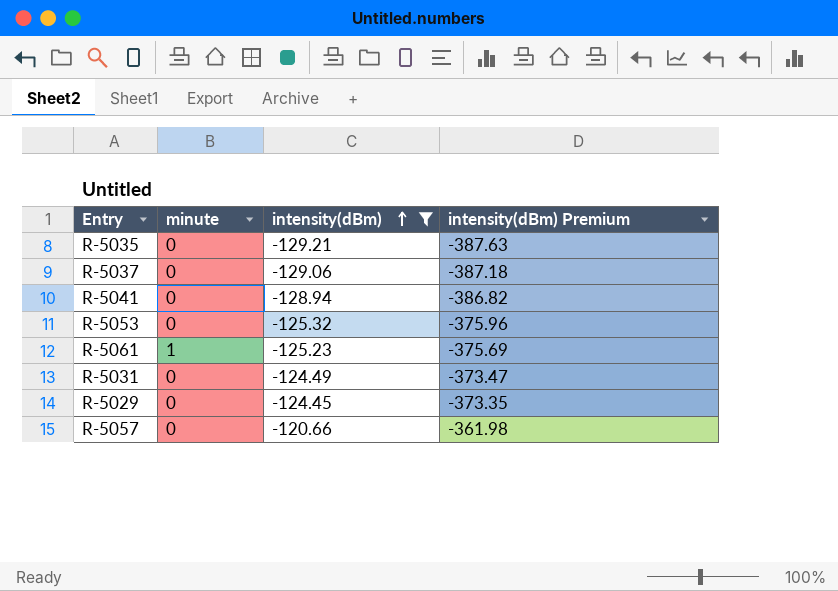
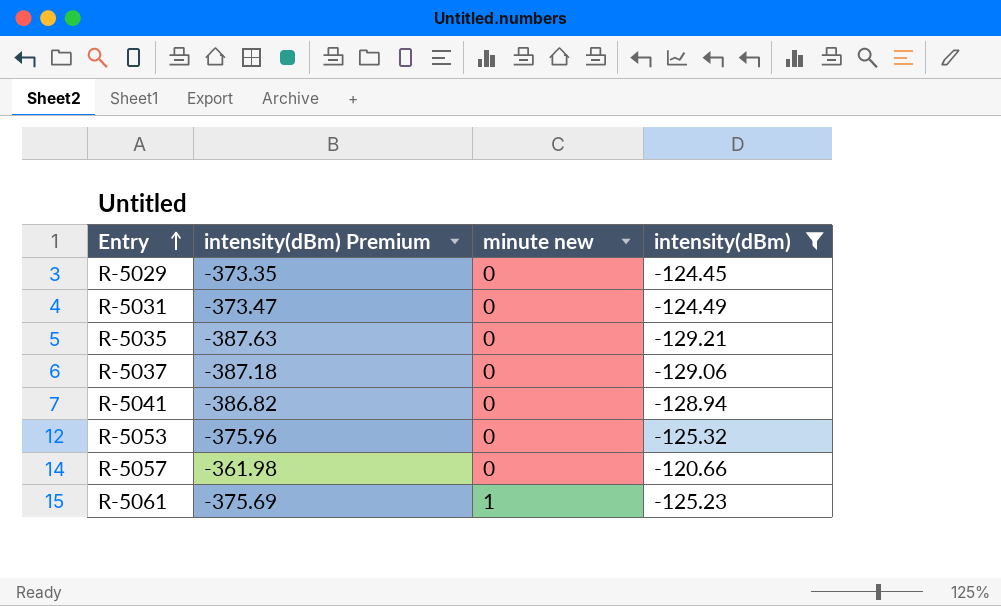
row order: intensity(dBm) ascending -> Entry ascending
column intensity(dBm) Premium | position: 4 -> 2
column name: minute -> minute new

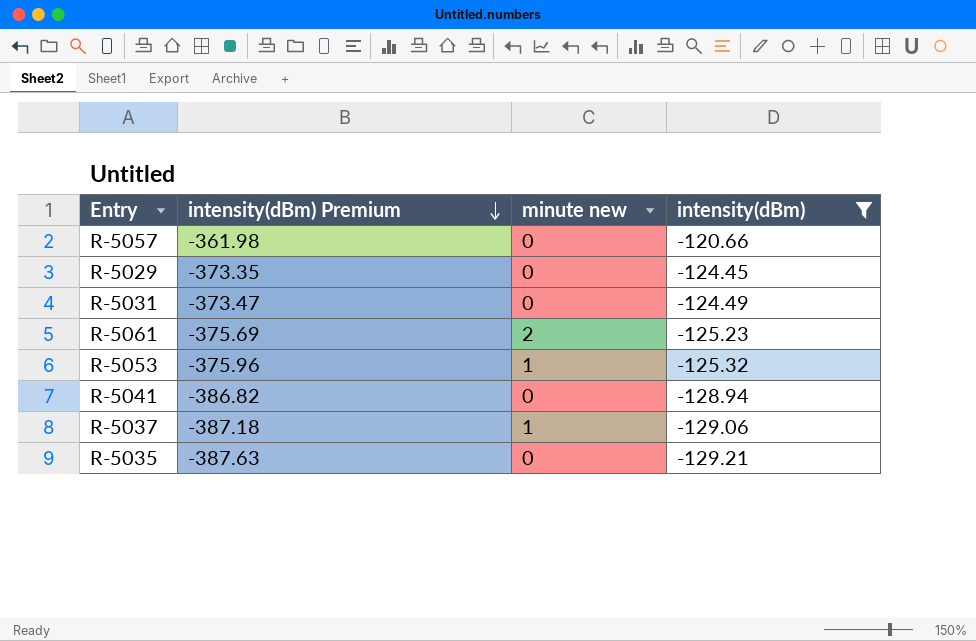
row order: Entry ascending -> intensity(dBm) Premium descending
R-5061 | minute new: 1 -> 2
R-5053 | minute new: 0 -> 1
R-5037 | minute new: 0 -> 1

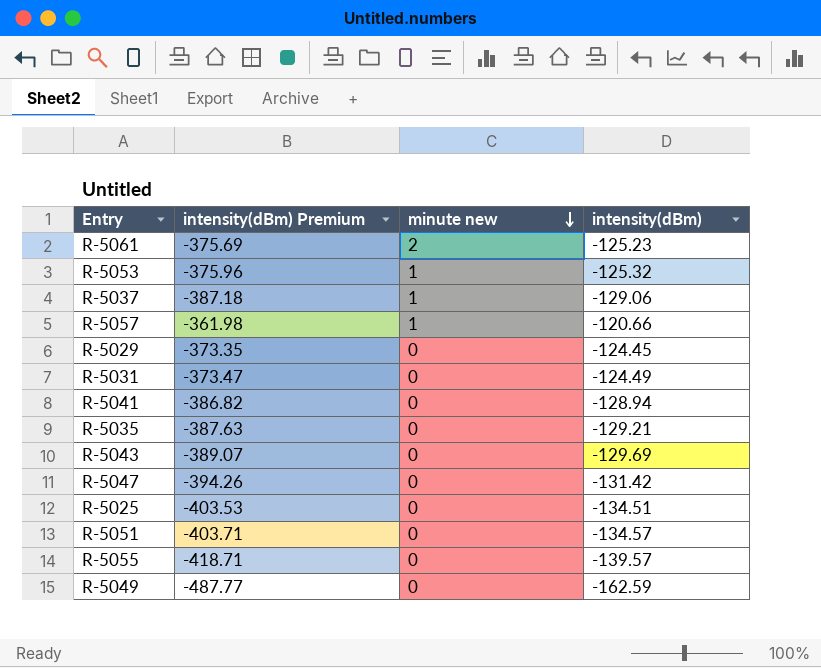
filter: intensity(dBm) >= -129.21 -> none
row order: intensity(dBm) Premium descending -> minute new descending
R-5057 | minute new: 0 -> 1

